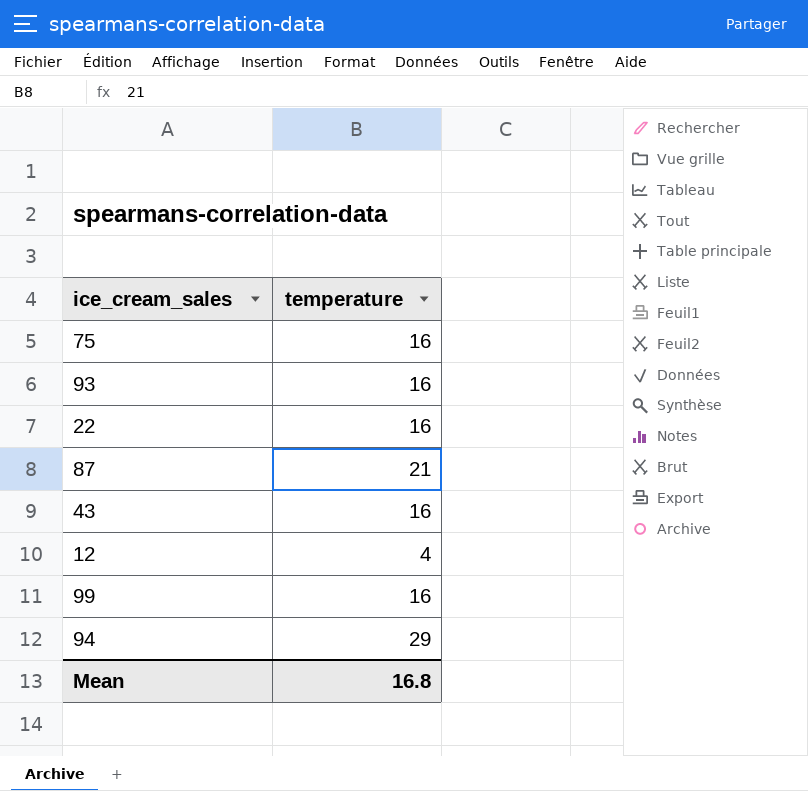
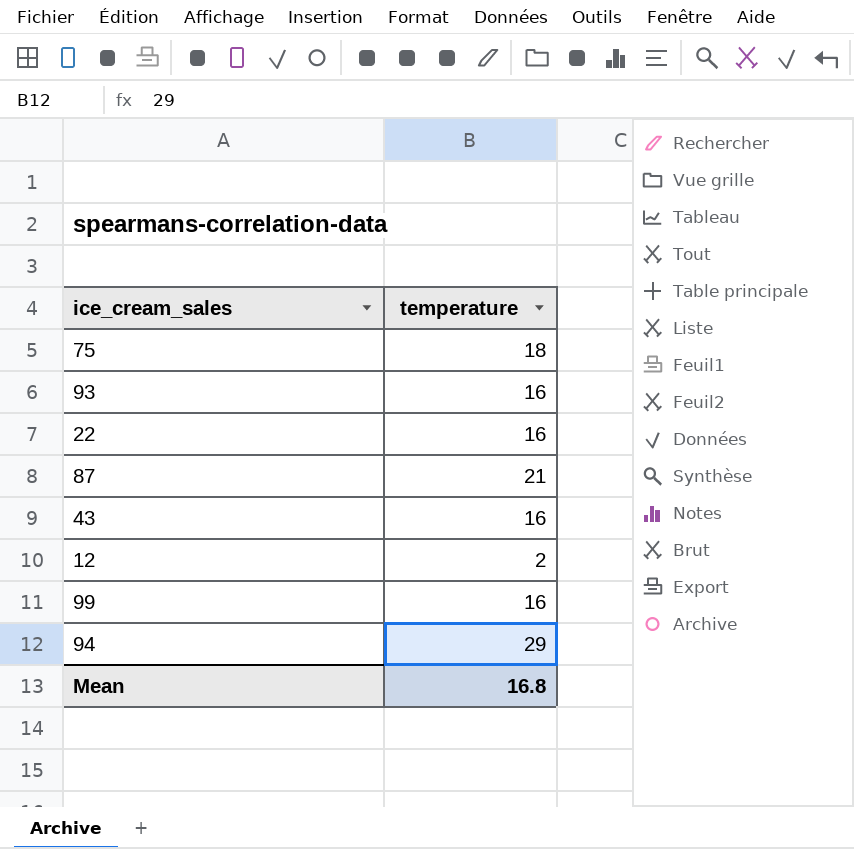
75 | temperature: 16 -> 18
12 | temperature: 4 -> 2

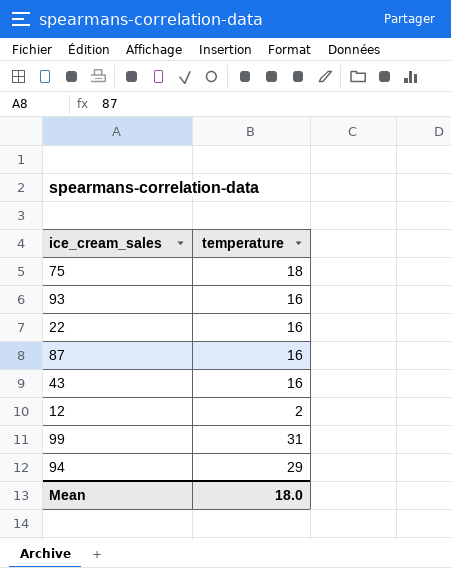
87 | temperature: 21 -> 16
99 | temperature: 16 -> 31
Mean | temperature: 16.8 -> 18.0

